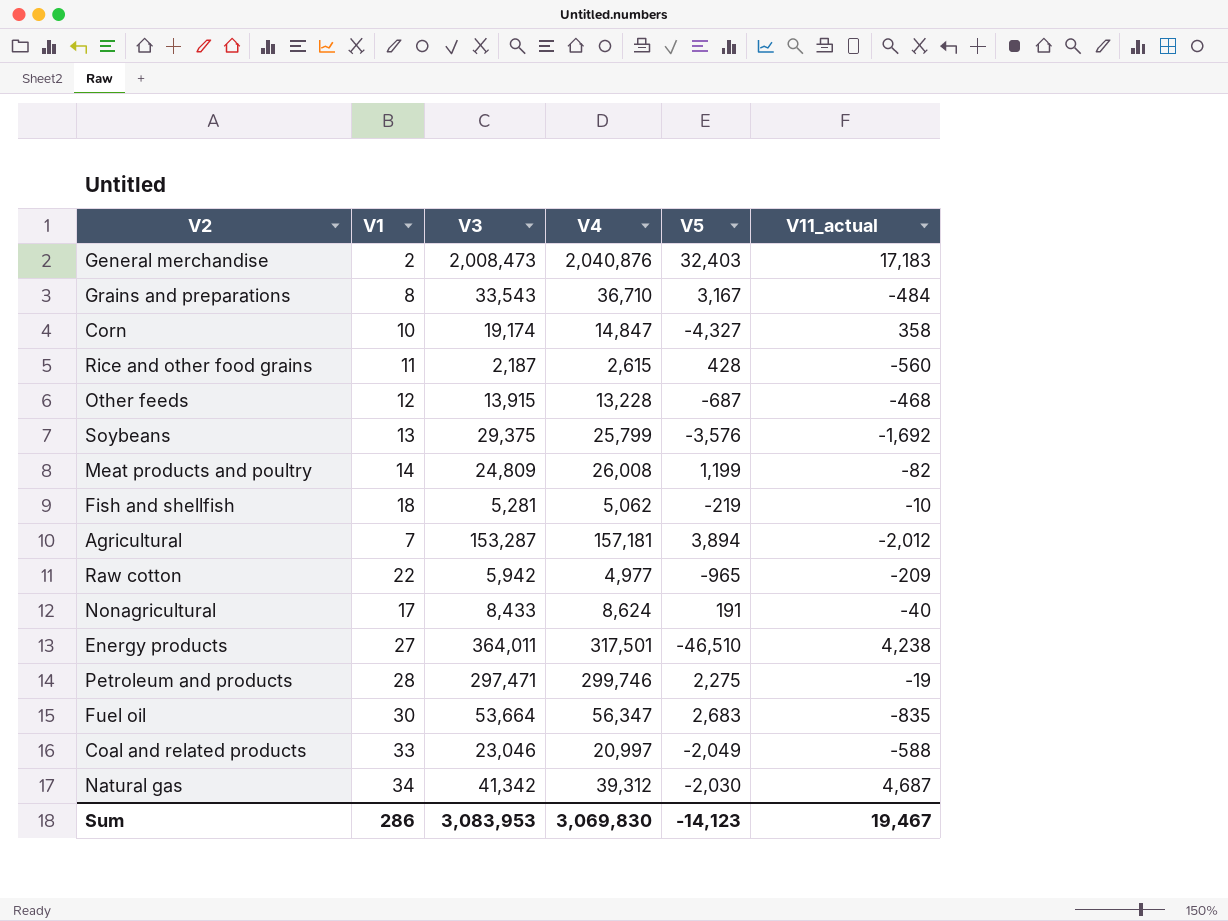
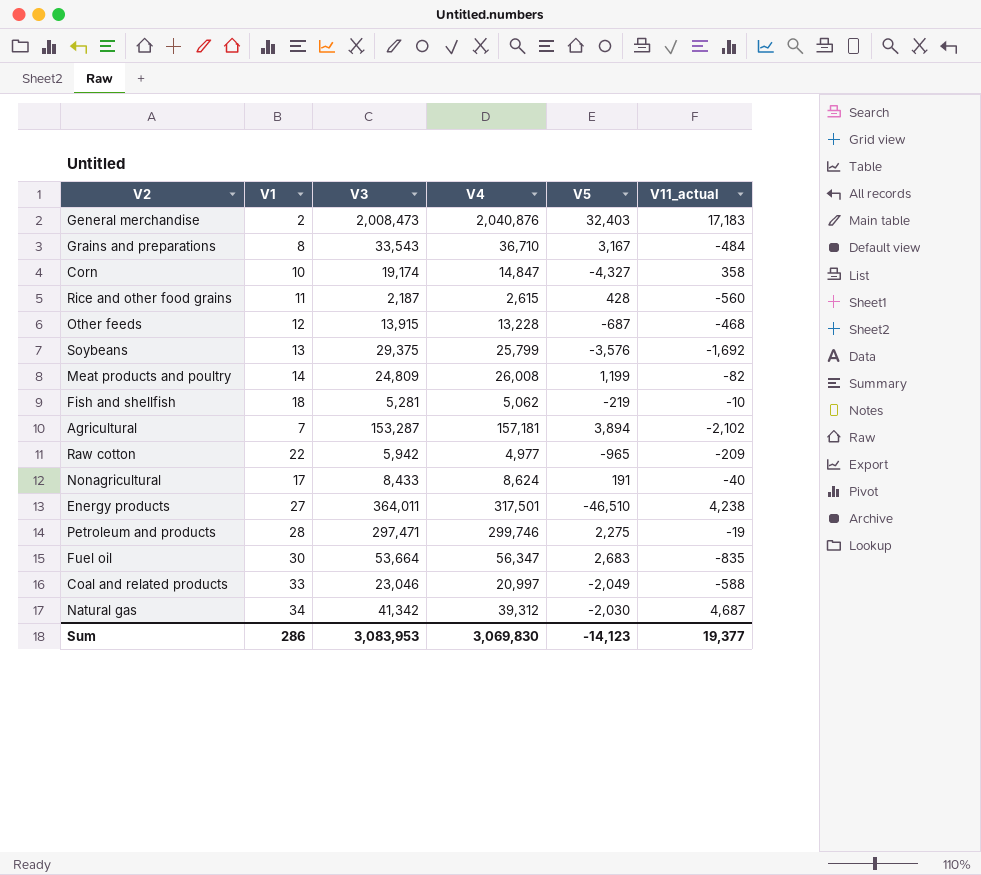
Agricultural | V11_actual: -2,012 -> -2,102
Sum | V11_actual: 19,467 -> 19,377

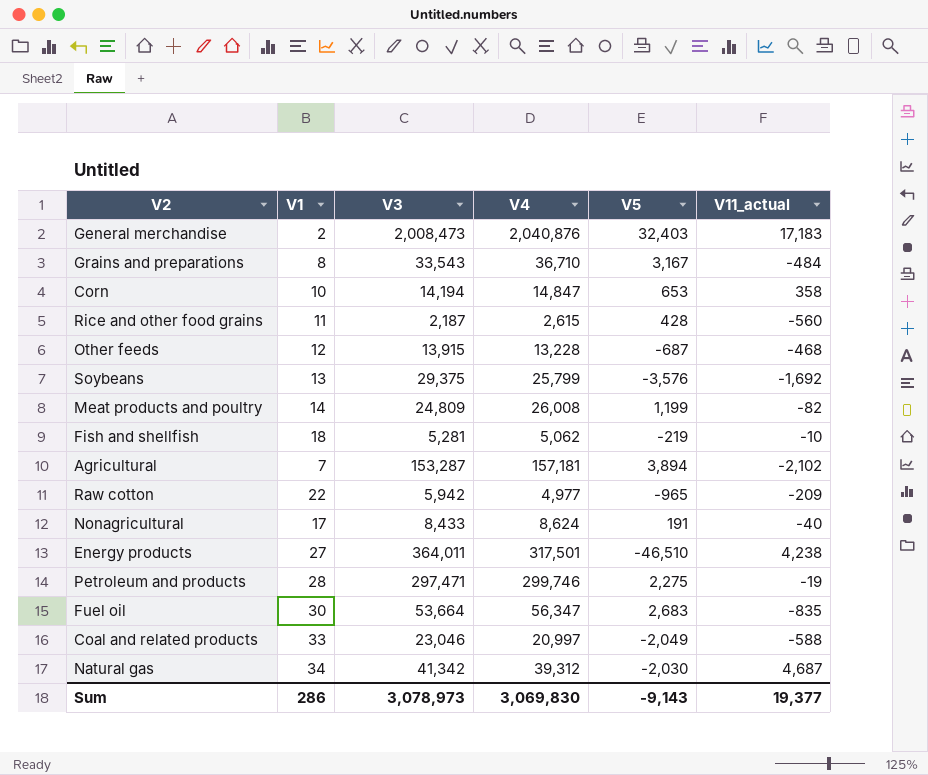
Corn | V3: 19,174 -> 14,194
Corn | V5: -4,327 -> 653
Sum | V3: 3,083,953 -> 3,078,973
Sum | V5: -14,123 -> -9,143

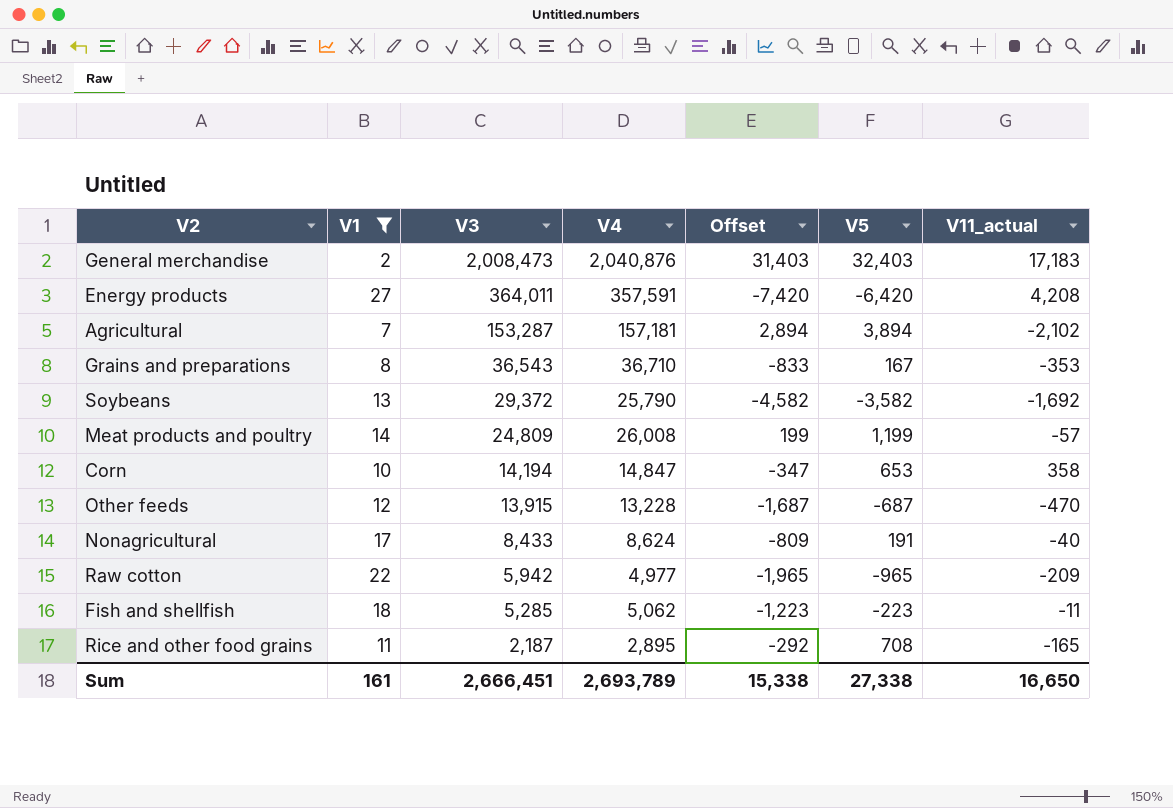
filter: none -> V1 <= 27
row order: none -> V3 descending
column Offset | formula: none -> [V5] - 1000
Energy products | V4: 317,501 -> 357,591
Energy products | V5: -46,510 -> -6,420
Energy products | V11_actual: 4,238 -> 4,208
Grains and preparations | V3: 33,543 -> 36,543
Grains and preparations | V5: 3,167 -> 167
Grains and preparations | V11_actual: -484 -> -353
Soybeans | V3: 29,375 -> 29,372
Soybeans | V4: 25,799 -> 25,790
Soybeans | V5: -3,576 -> -3,582
Meat products and poultry | V11_actual: -82 -> -57
Other feeds | V11_actual: -468 -> -470
Fish and shellfish | V3: 5,281 -> 5,285
Fish and shellfish | V5: -219 -> -223
Fish and shellfish | V11_actual: -10 -> -11
Rice and other food grains | V4: 2,615 -> 2,895
Rice and other food grains | V5: 428 -> 708
Rice and other food grains | V11_actual: -560 -> -165
Sum | V1: 286 -> 161
Sum | V3: 3,078,973 -> 2,666,451
Sum | V4: 3,069,830 -> 2,693,789
Sum | V5: -9,143 -> 27,338
Sum | V11_actual: 19,377 -> 16,650

